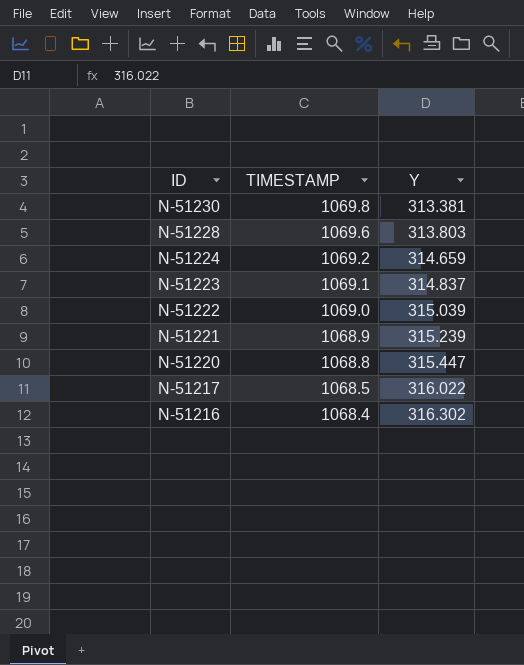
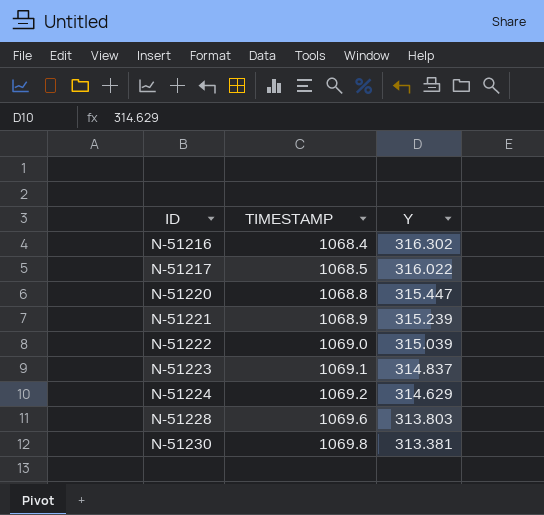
row order: ID descending -> ID ascending
N-51224 | Y: 314.659 -> 314.629

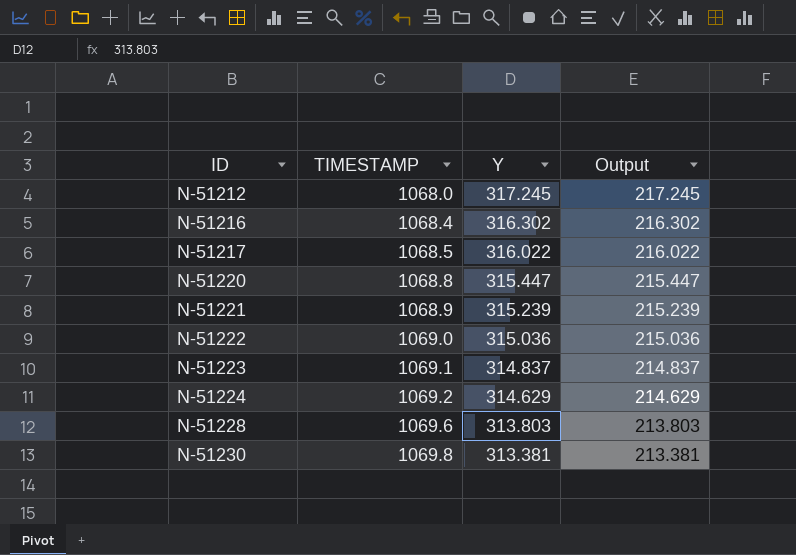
column Output | formula: none -> [Y] - 100
row N-51212: none -> 1068.0 | 317.245 | 217.245
N-51222 | Y: 315.039 -> 315.036

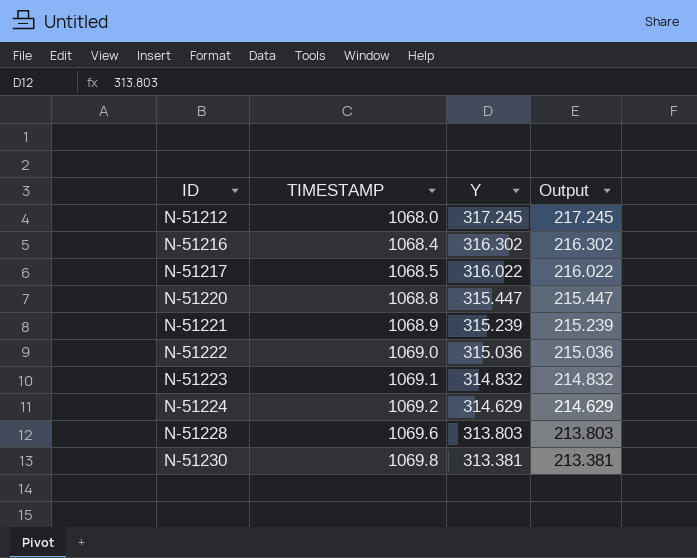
N-51223 | Y: 314.837 -> 314.832
N-51223 | Output: 214.837 -> 214.832

